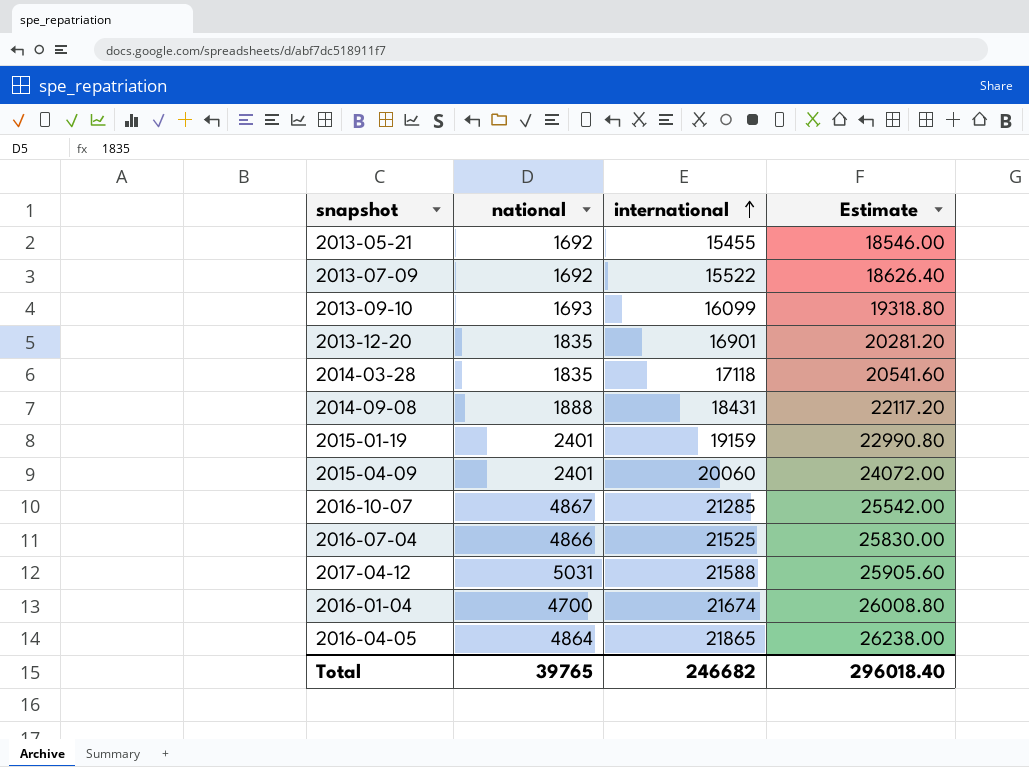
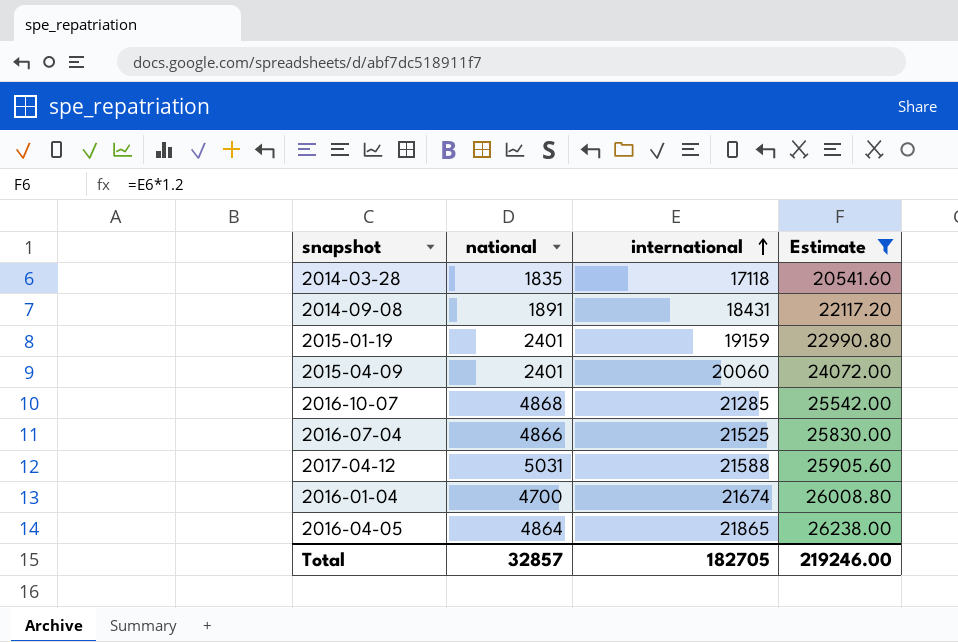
filter: none -> Estimate >= 20541.60
2014-09-08 | national: 1888 -> 1891
2016-10-07 | national: 4867 -> 4868
Total | national: 39765 -> 32857
Total | international: 246682 -> 182705
Total | Estimate: 296018.40 -> 219246.00

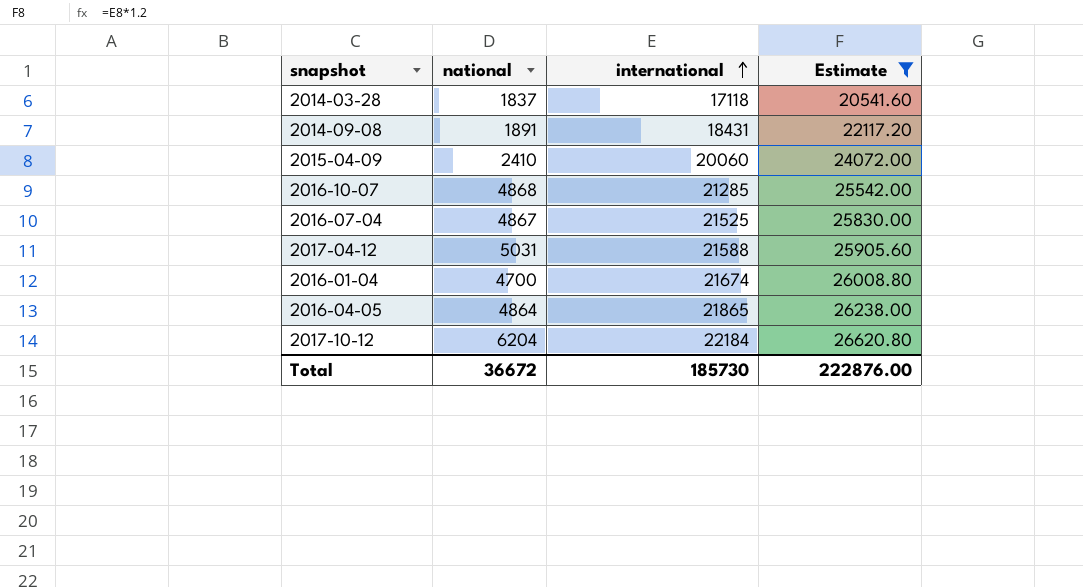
row 2015-01-19: 2401 | 19159 | 22990.80 -> none
2014-03-28 | national: 1835 -> 1837
2015-04-09 | national: 2401 -> 2410
2016-07-04 | national: 4866 -> 4867
row 2017-10-12: none -> 6204 | 22184 | 26620.80
Total | national: 32857 -> 36672
Total | international: 182705 -> 185730
Total | Estimate: 219246.00 -> 222876.00

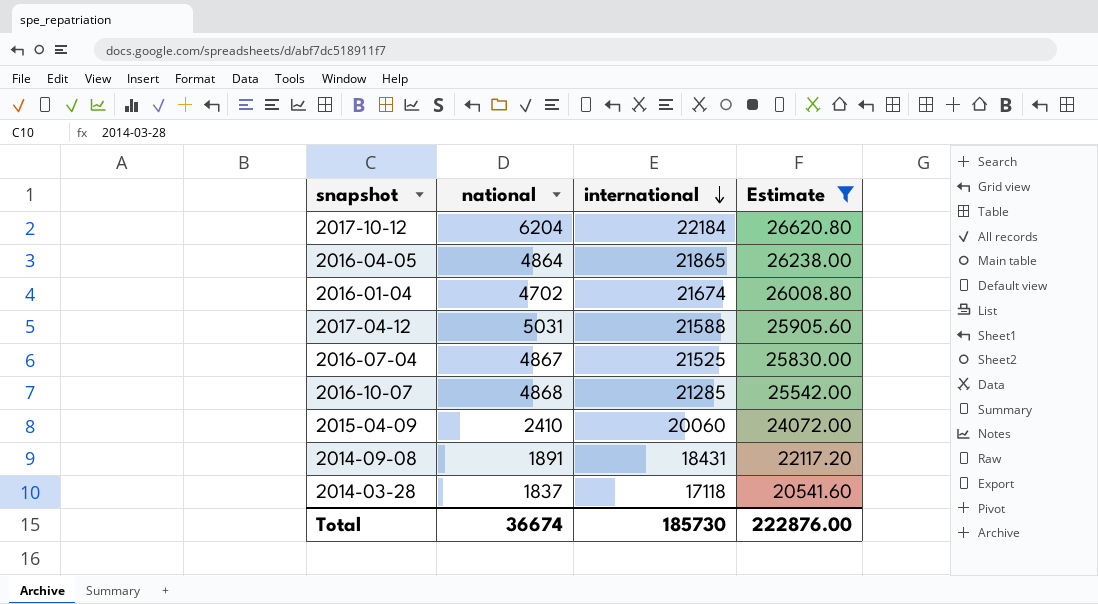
row order: international ascending -> international descending
2016-01-04 | national: 4700 -> 4702
Total | national: 36672 -> 36674

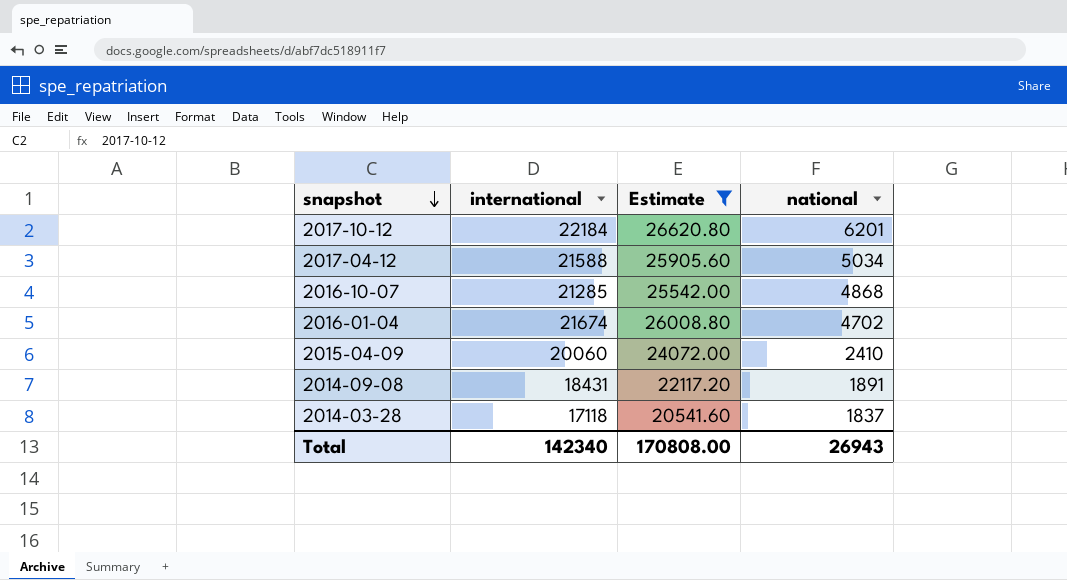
row order: international descending -> snapshot descending
column national | position: 2 -> 4
row 2016-04-05: 4864 | 21865 | 26238.00 -> none
row 2016-07-04: 4867 | 21525 | 25830.00 -> none
2017-10-12 | national: 6204 -> 6201
2017-04-12 | national: 5031 -> 5034
Total | international: 185730 -> 142340
Total | Estimate: 222876.00 -> 170808.00
Total | national: 36674 -> 26943

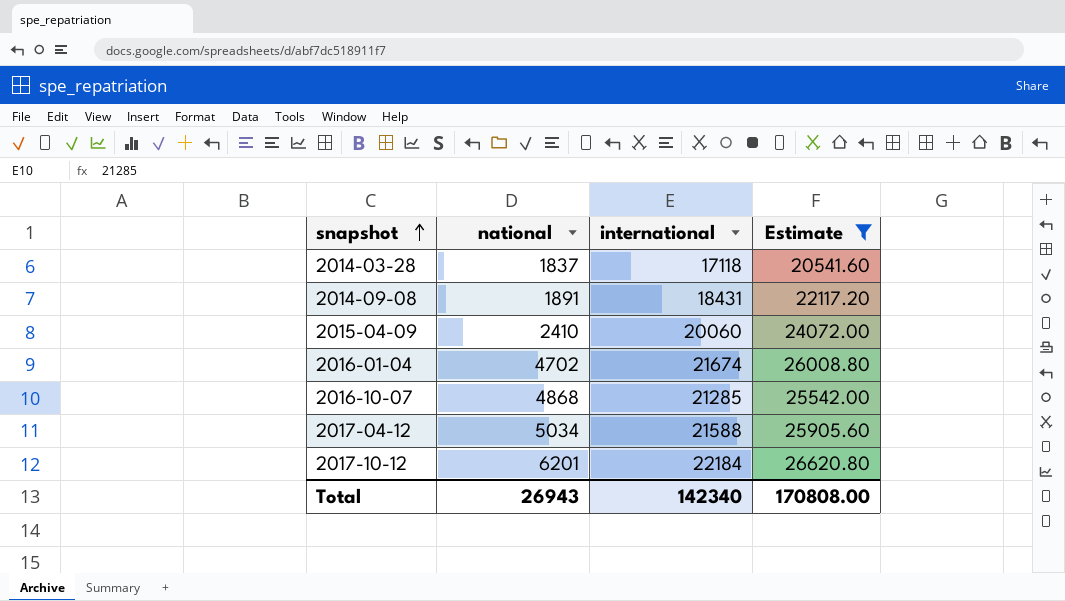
row order: snapshot descending -> snapshot ascending
column national | position: 4 -> 2

